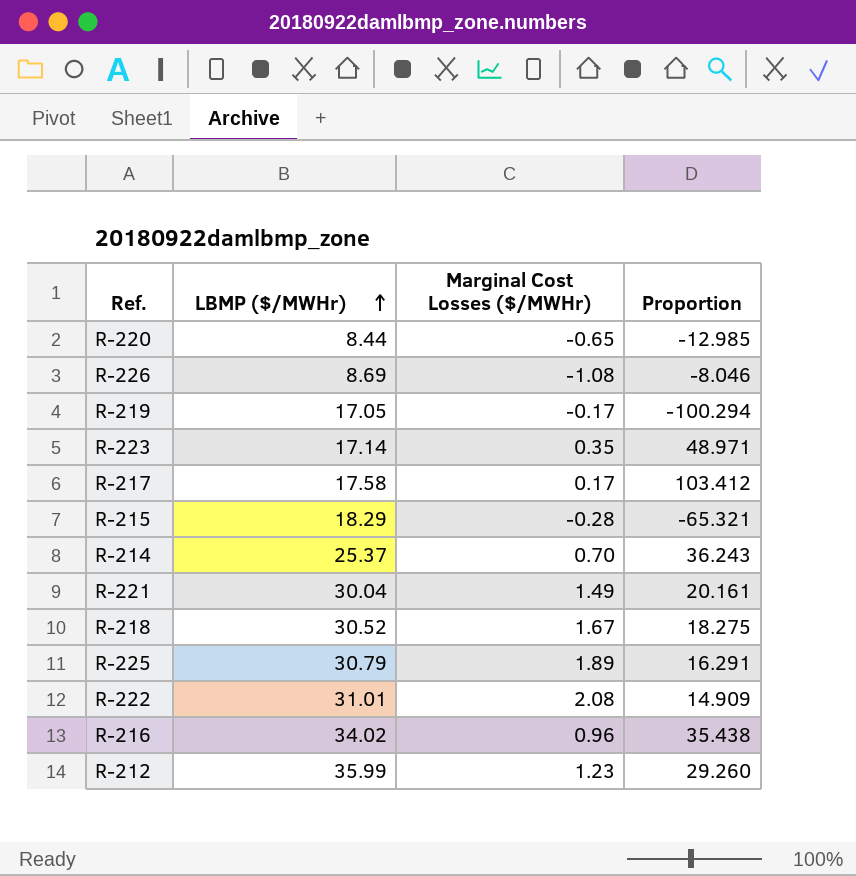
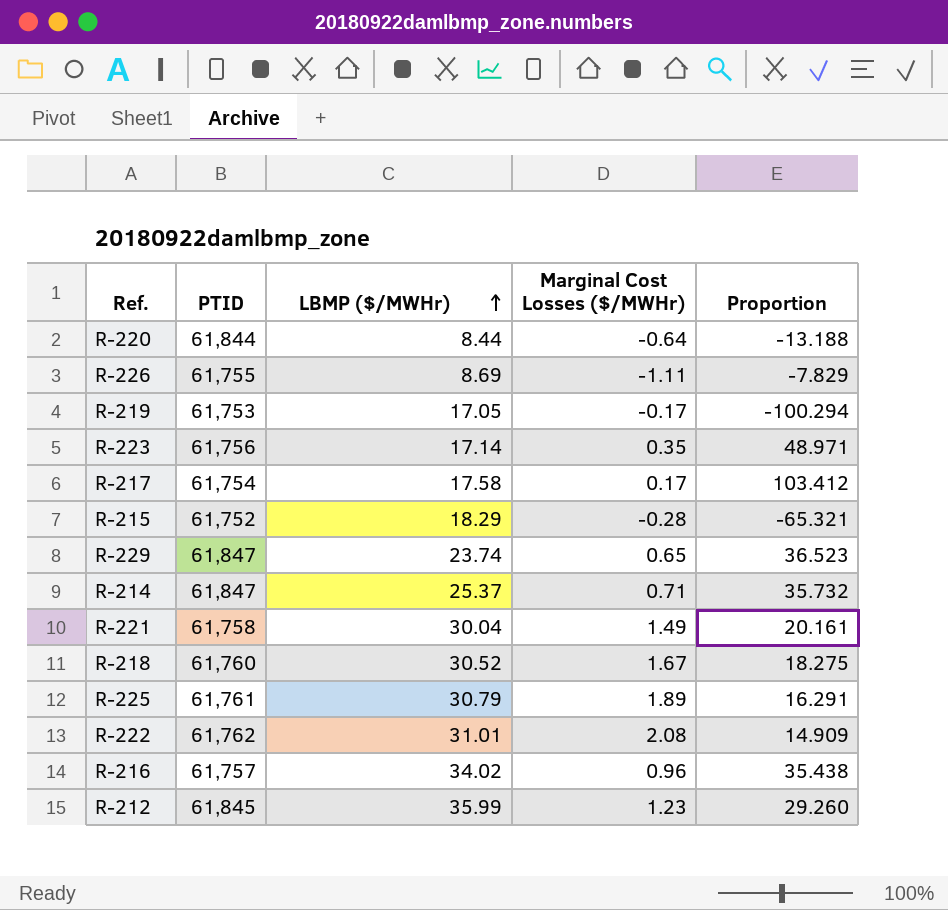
column PTID | position: none -> 2
R-220 | Marginal Cost Losses ($/MWHr): -0.65 -> -0.64
R-220 | Proportion: -12.985 -> -13.188
R-226 | Marginal Cost Losses ($/MWHr): -1.08 -> -1.11
R-226 | Proportion: -8.046 -> -7.829
row R-229: none -> 61,847 | 23.74 | 0.65 | 36.523
R-214 | Marginal Cost Losses ($/MWHr): 0.70 -> 0.71
R-214 | Proportion: 36.243 -> 35.732

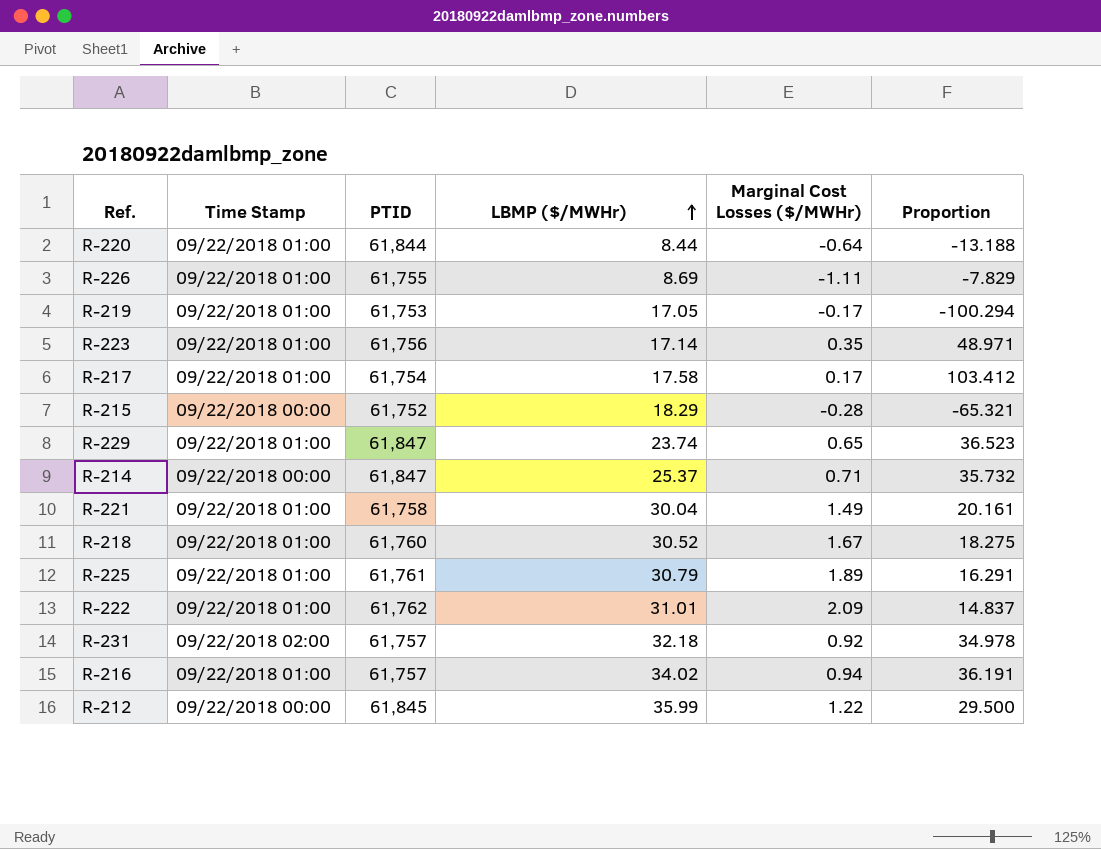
column Time Stamp | position: none -> 2
R-222 | Marginal Cost Losses ($/MWHr): 2.08 -> 2.09
R-222 | Proportion: 14.909 -> 14.837
row R-231: none -> 09/22/2018 02:00 | 61,757 | 32.18 | 0.92 | 34.978
R-216 | Marginal Cost Losses ($/MWHr): 0.96 -> 0.94
R-216 | Proportion: 35.438 -> 36.191
R-212 | Marginal Cost Losses ($/MWHr): 1.23 -> 1.22
R-212 | Proportion: 29.260 -> 29.500

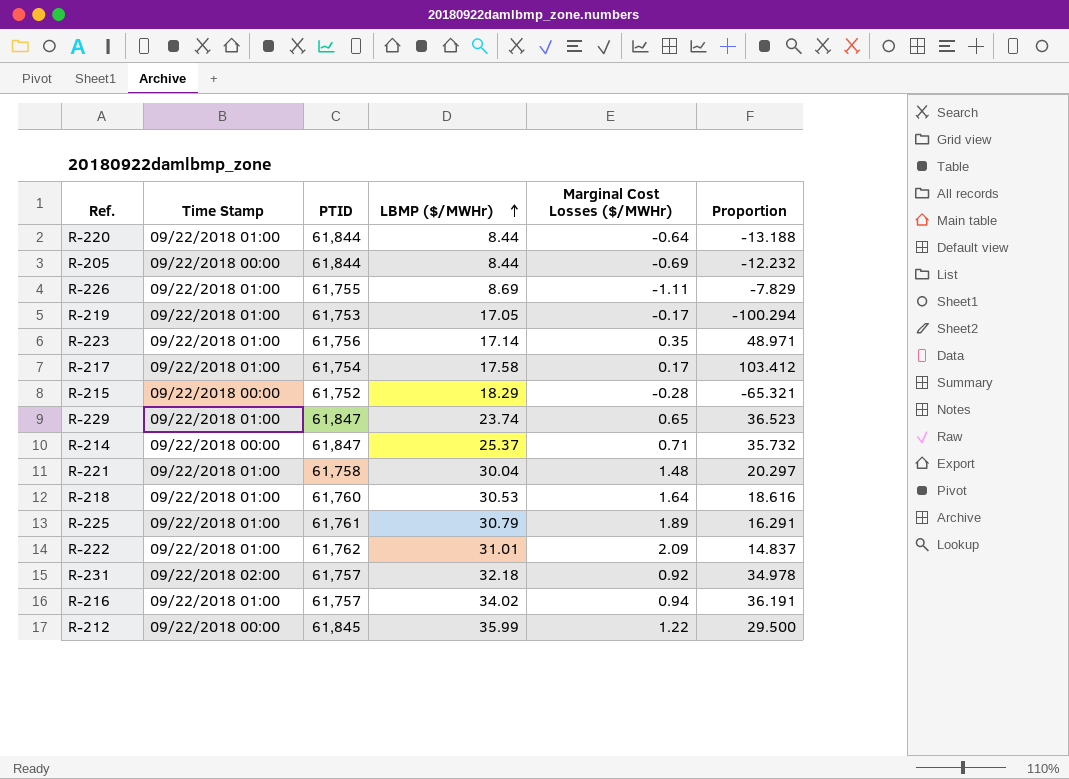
row R-205: none -> 09/22/2018 00:00 | 61,844 | 8.44 | -0.69 | -12.232
R-221 | Marginal Cost Losses ($/MWHr): 1.49 -> 1.48
R-221 | Proportion: 20.161 -> 20.297
R-218 | LBMP ($/MWHr): 30.52 -> 30.53
R-218 | Marginal Cost Losses ($/MWHr): 1.67 -> 1.64
R-218 | Proportion: 18.275 -> 18.616

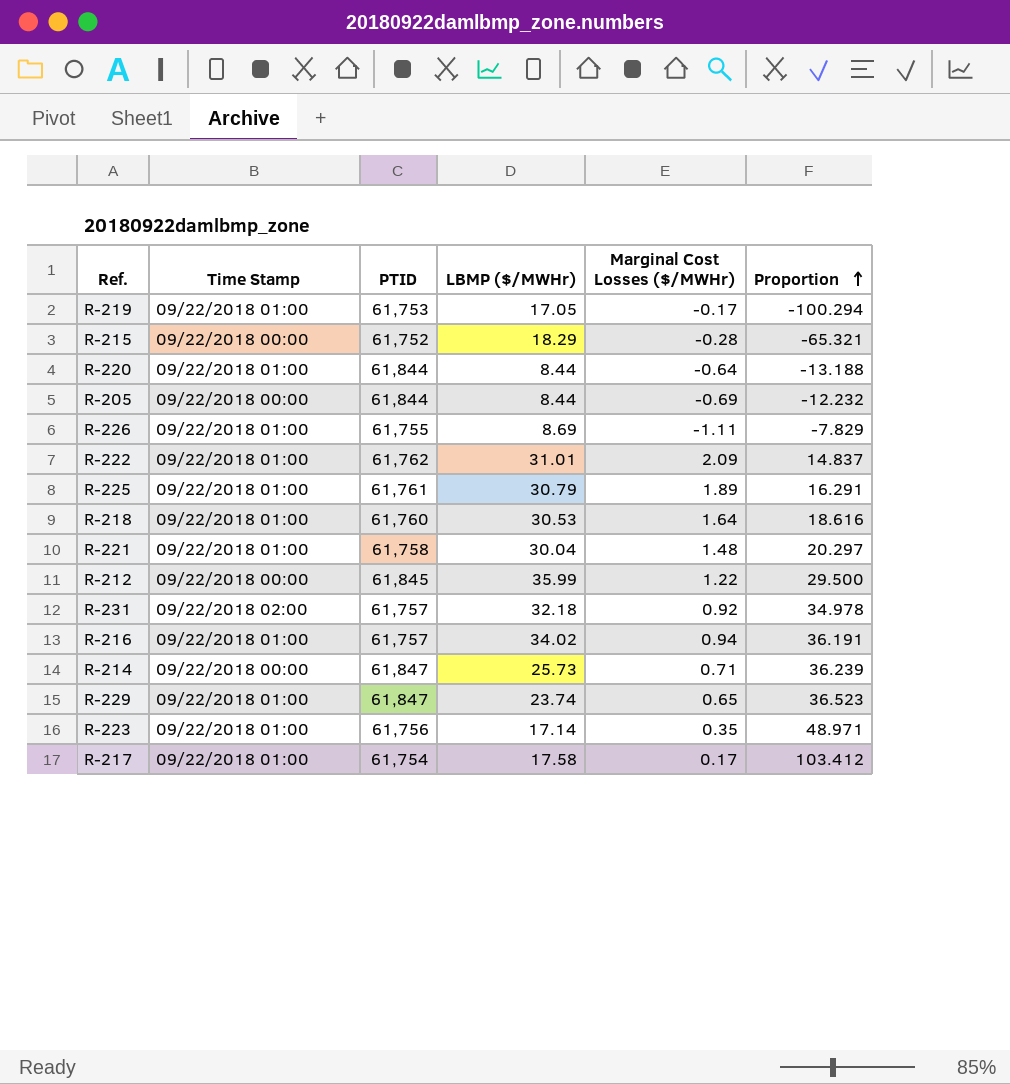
row order: LBMP ($/MWHr) ascending -> Proportion ascending
R-214 | LBMP ($/MWHr): 25.37 -> 25.73
R-214 | Proportion: 35.732 -> 36.239

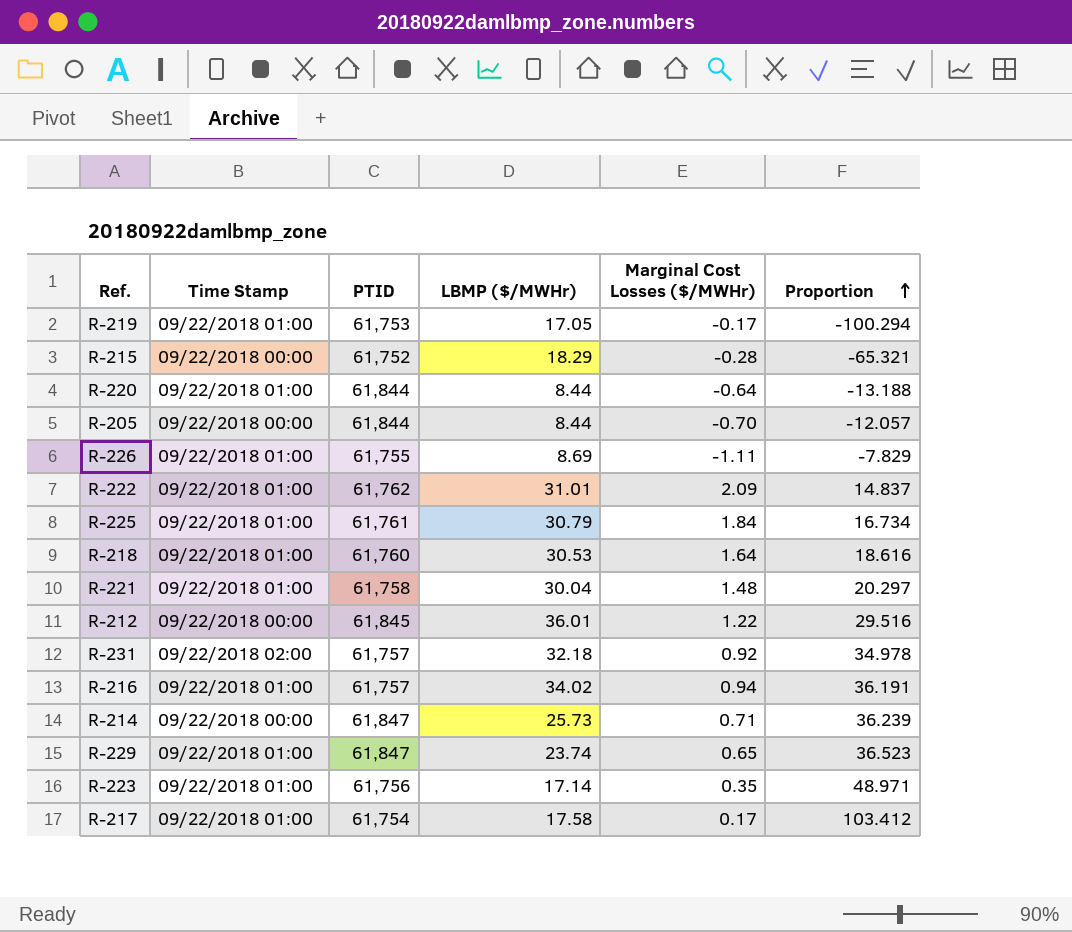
R-205 | Marginal Cost Losses ($/MWHr): -0.69 -> -0.70
R-205 | Proportion: -12.232 -> -12.057
R-225 | Marginal Cost Losses ($/MWHr): 1.89 -> 1.84
R-225 | Proportion: 16.291 -> 16.734
R-212 | LBMP ($/MWHr): 35.99 -> 36.01
R-212 | Proportion: 29.500 -> 29.516

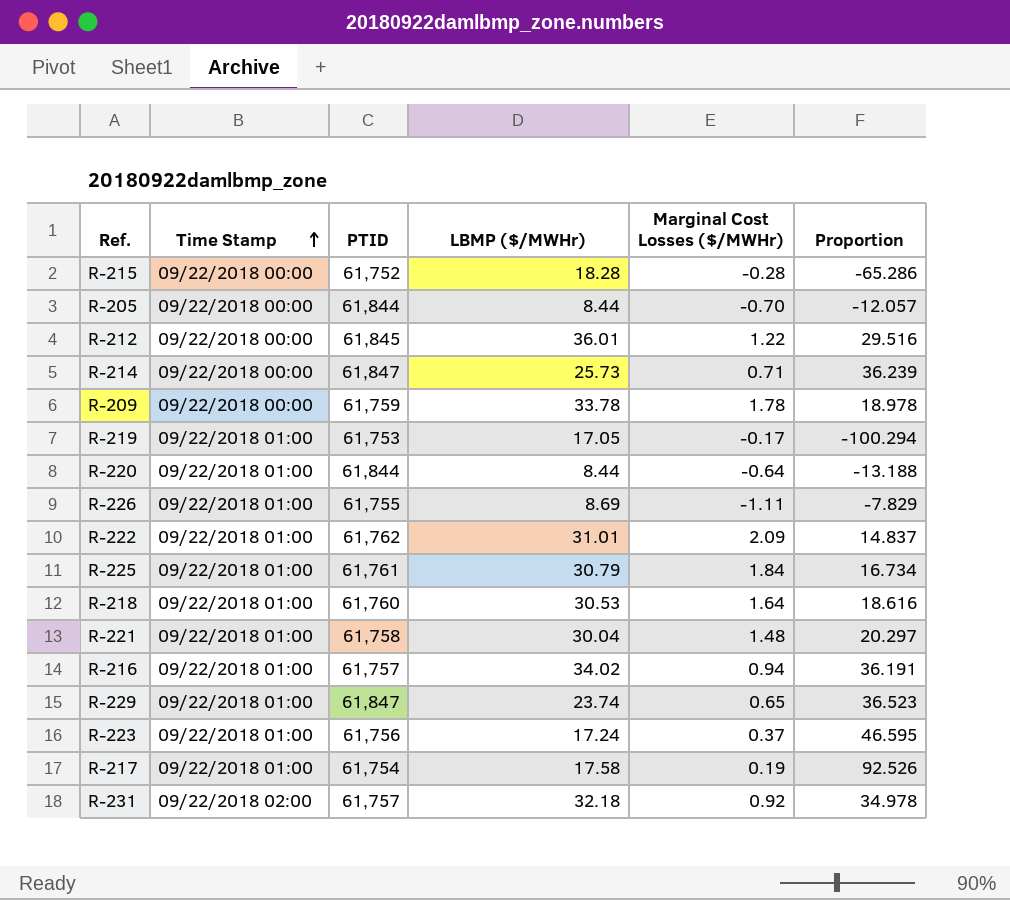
row order: Proportion ascending -> Time Stamp ascending
R-215 | LBMP ($/MWHr): 18.29 -> 18.28
R-215 | Proportion: -65.321 -> -65.286
row R-209: none -> 09/22/2018 00:00 | 61,759 | 33.78 | 1.78 | 18.978
R-223 | LBMP ($/MWHr): 17.14 -> 17.24
R-223 | Marginal Cost Losses ($/MWHr): 0.35 -> 0.37
R-223 | Proportion: 48.971 -> 46.595
R-217 | Marginal Cost Losses ($/MWHr): 0.17 -> 0.19
R-217 | Proportion: 103.412 -> 92.526

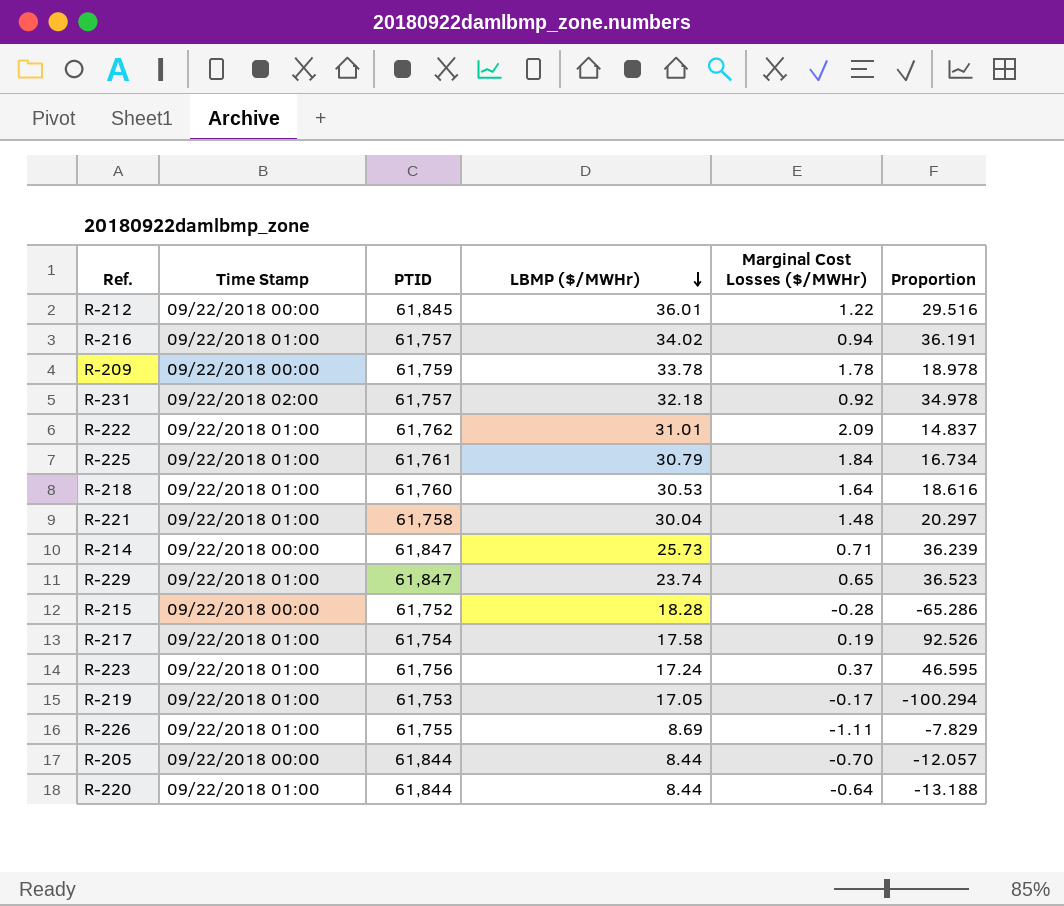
row order: Time Stamp ascending -> LBMP ($/MWHr) descending

